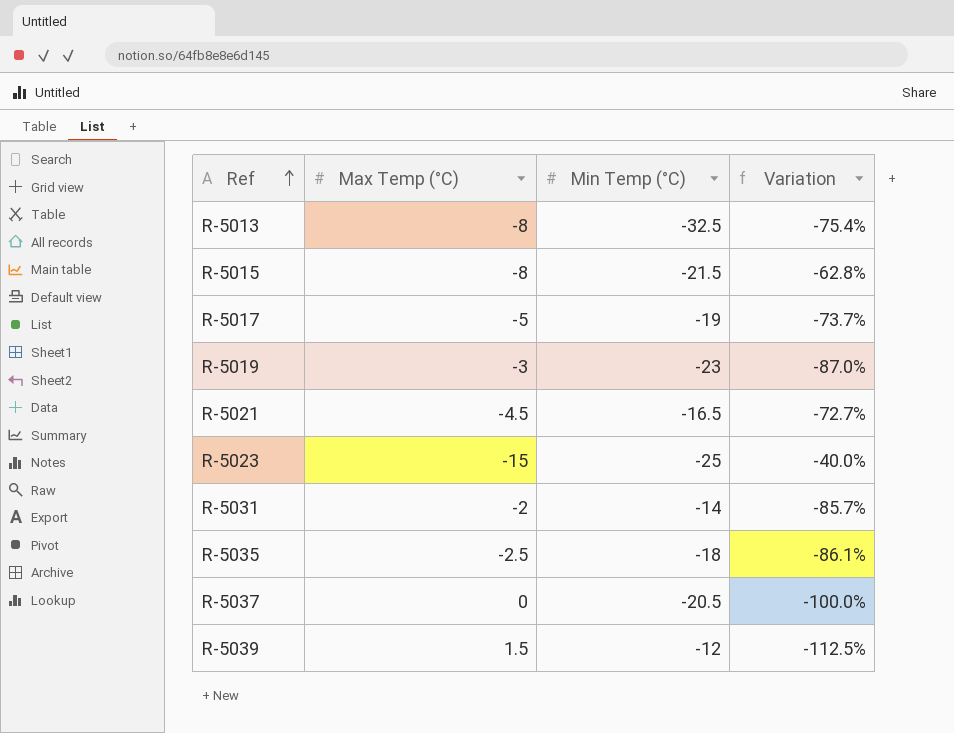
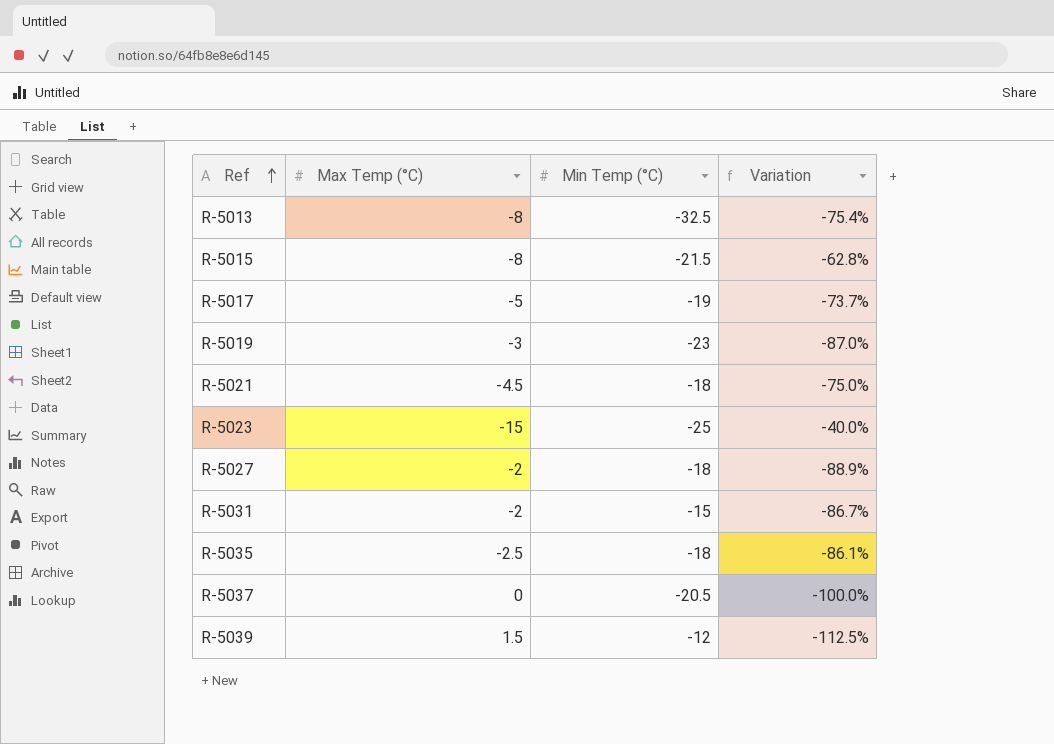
R-5021 | Min Temp (°C): -16.5 -> -18
R-5021 | Variation: -72.7% -> -75.0%
row R-5027: none -> -2 | -18 | -88.9%
R-5031 | Min Temp (°C): -14 -> -15
R-5031 | Variation: -85.7% -> -86.7%

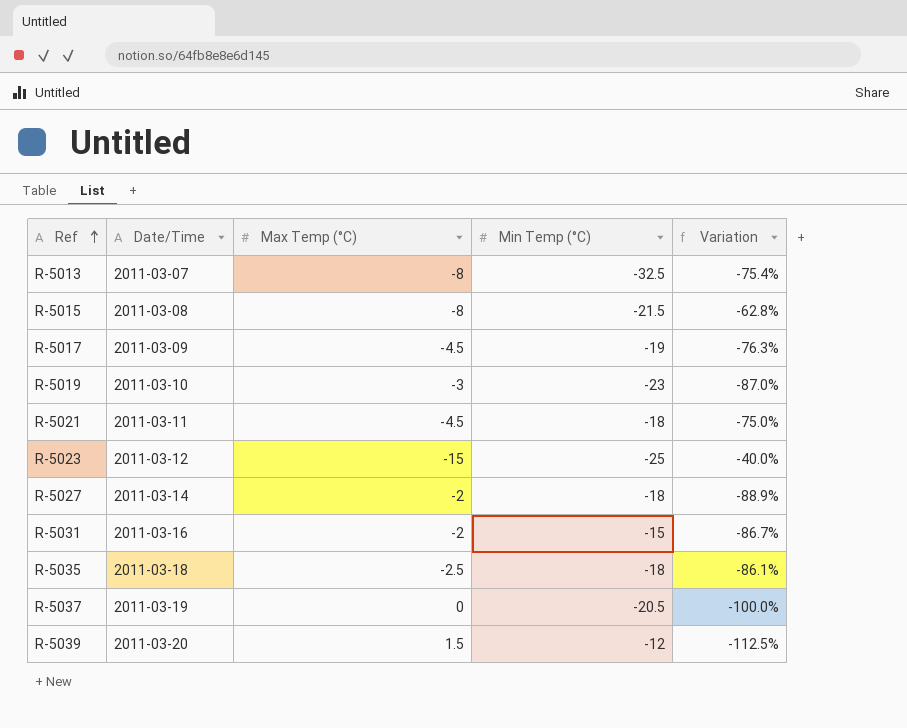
column Date/Time | position: none -> 2
R-5017 | Max Temp (°C): -5 -> -4.5
R-5017 | Variation: -73.7% -> -76.3%

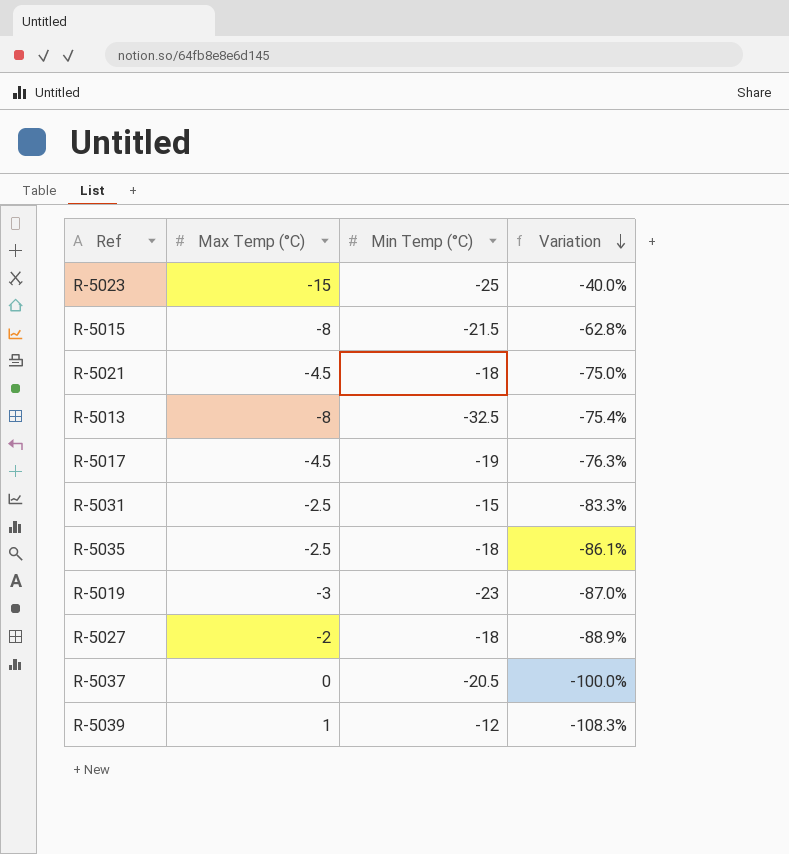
row order: Ref ascending -> Variation descending
column Date/Time | position: 2 -> none
R-5031 | Max Temp (°C): -2 -> -2.5
R-5031 | Variation: -86.7% -> -83.3%
R-5039 | Max Temp (°C): 1.5 -> 1
R-5039 | Variation: -112.5% -> -108.3%

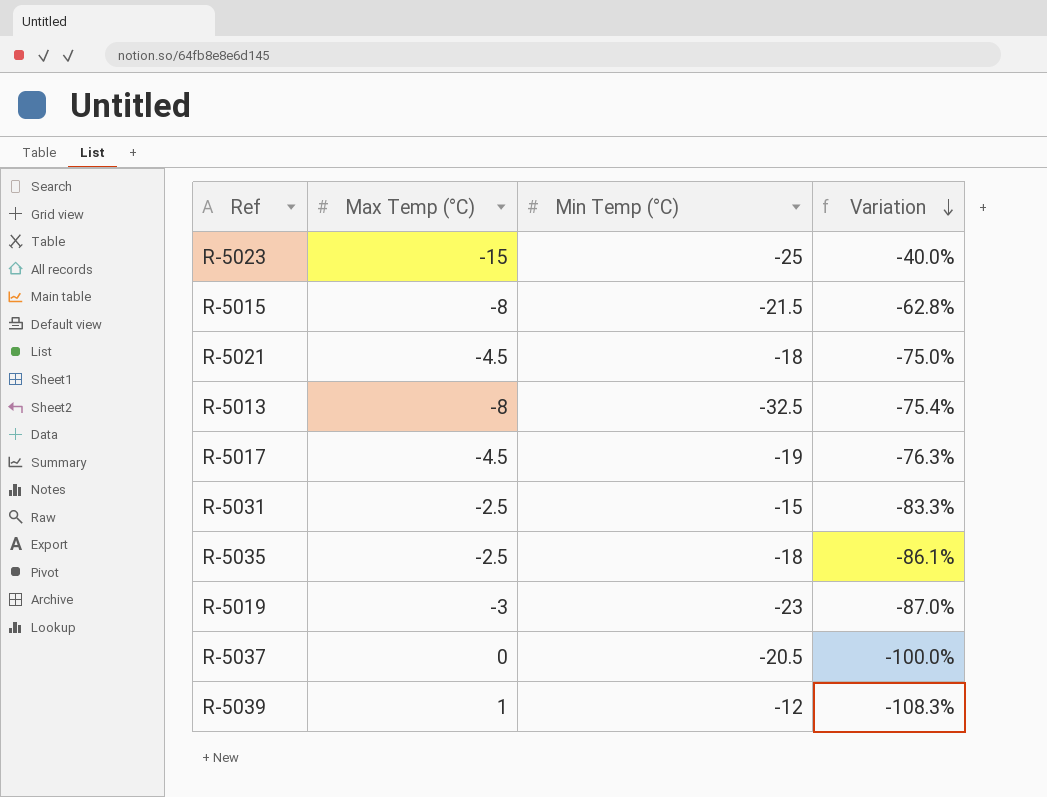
row R-5027: -2 | -18 | -88.9% -> none

